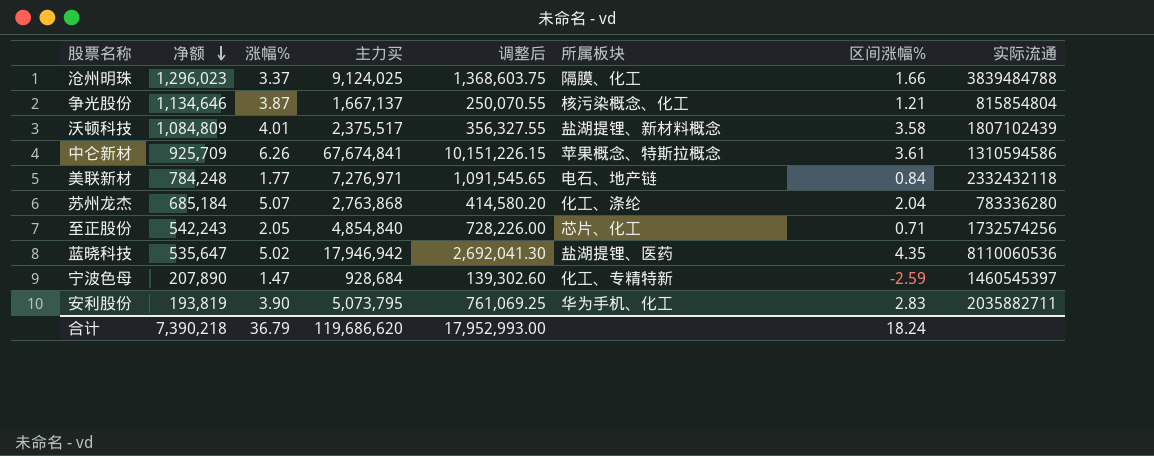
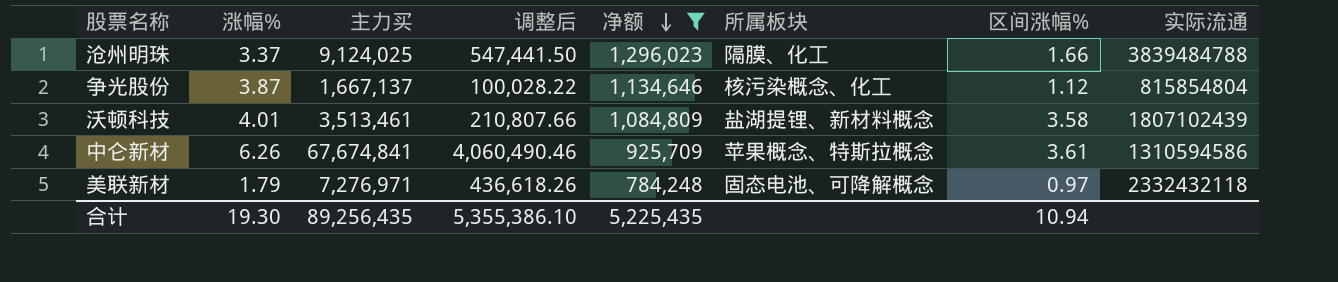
filter: none -> 净额 >= 784,248
column 调整后 | formula: [主力买] * 0.15 -> [主力买] * 0.06
column 净额 | position: 2 -> 5
争光股份 | 区间涨幅%: 1.21 -> 1.12
沃顿科技 | 主力买: 2,375,517 -> 3,513,461
美联新材 | 涨幅%: 1.77 -> 1.79
美联新材 | 所属板块: 电石、地产链 -> 固态电池、可降解概念
美联新材 | 区间涨幅%: 0.84 -> 0.97
合计 | 涨幅%: 36.79 -> 19.30
合计 | 主力买: 119,686,620 -> 89,256,435
合计 | 调整后: 17,952,993.00 -> 5,355,386.10
合计 | 净额: 7,390,218 -> 5,225,435
合计 | 区间涨幅%: 18.24 -> 10.94

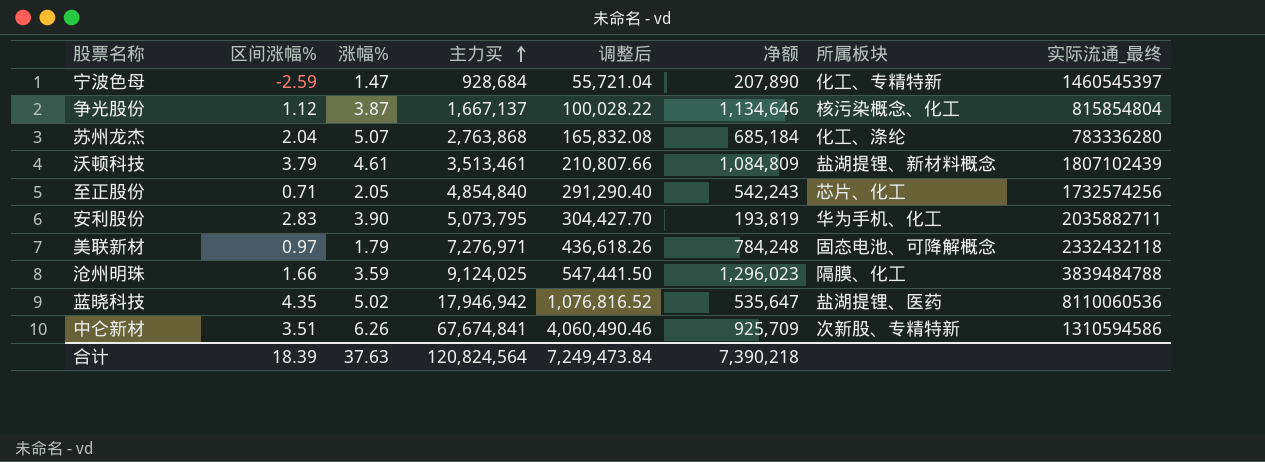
filter: 净额 >= 784,248 -> none
row order: 净额 descending -> 主力买 ascending
column 区间涨幅% | position: 7 -> 2
column name: 实际流通 -> 实际流通_最终
沃顿科技 | 区间涨幅%: 3.58 -> 3.79
沃顿科技 | 涨幅%: 4.01 -> 4.61
沧州明珠 | 涨幅%: 3.37 -> 3.59
中仑新材 | 区间涨幅%: 3.61 -> 3.51
中仑新材 | 所属板块: 苹果概念、特斯拉概念 -> 次新股、专精特新
合计 | 区间涨幅%: 10.94 -> 18.39
合计 | 涨幅%: 19.30 -> 37.63
合计 | 主力买: 89,256,435 -> 120,824,564
合计 | 调整后: 5,355,386.10 -> 7,249,473.84
合计 | 净额: 5,225,435 -> 7,390,218

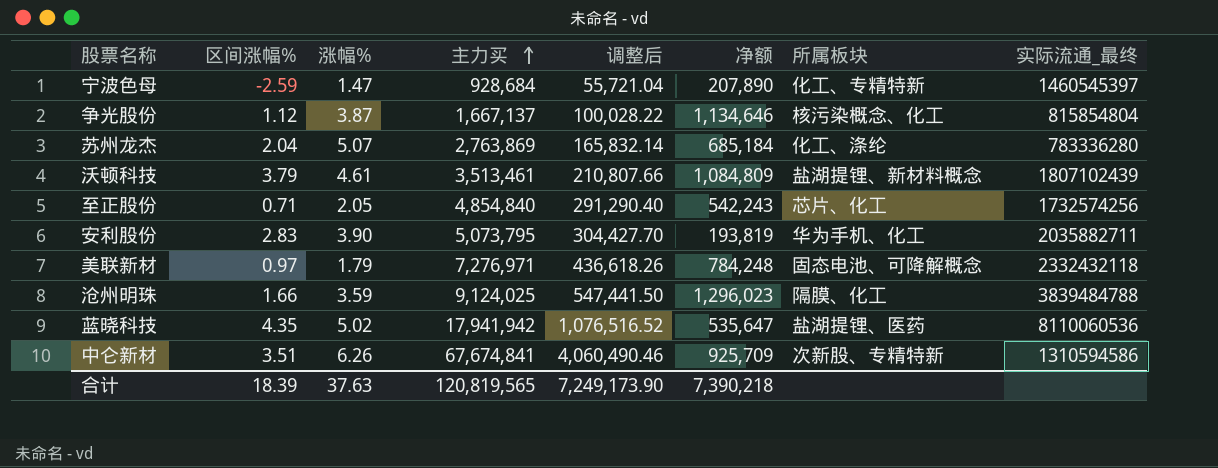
苏州龙杰 | 主力买: 2,763,868 -> 2,763,869
苏州龙杰 | 调整后: 165,832.08 -> 165,832.14
蓝晓科技 | 主力买: 17,946,942 -> 17,941,942
蓝晓科技 | 调整后: 1,076,816.52 -> 1,076,516.52
合计 | 主力买: 120,824,564 -> 120,819,565
合计 | 调整后: 7,249,473.84 -> 7,249,173.90

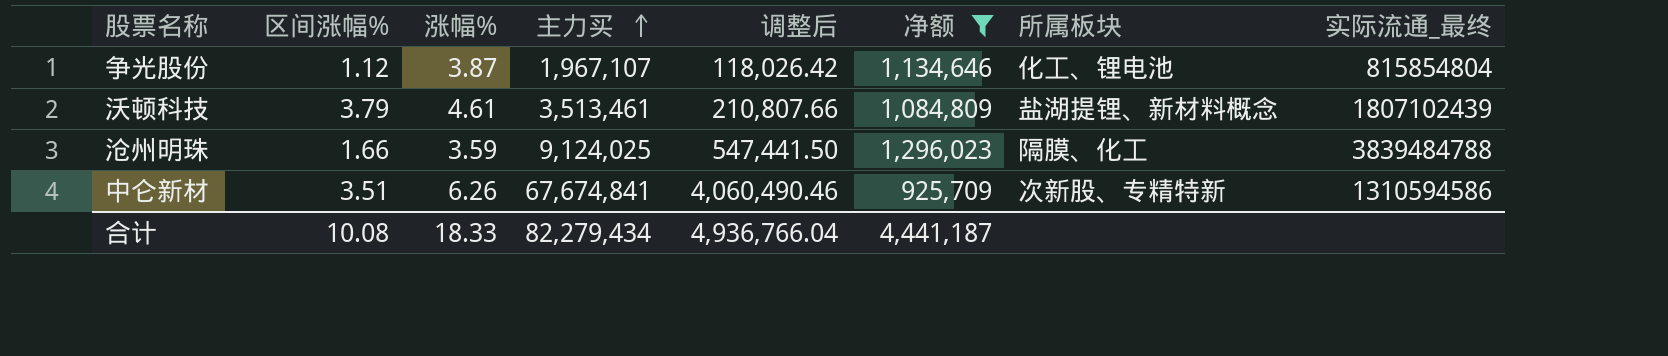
filter: none -> 净额 >= 925,709
争光股份 | 主力买: 1,667,137 -> 1,967,107
争光股份 | 调整后: 100,028.22 -> 118,026.42
争光股份 | 所属板块: 核污染概念、化工 -> 化工、锂电池
合计 | 区间涨幅%: 18.39 -> 10.08
合计 | 涨幅%: 37.63 -> 18.33
合计 | 主力买: 120,819,565 -> 82,279,434
合计 | 调整后: 7,249,173.90 -> 4,936,766.04
合计 | 净额: 7,390,218 -> 4,441,187

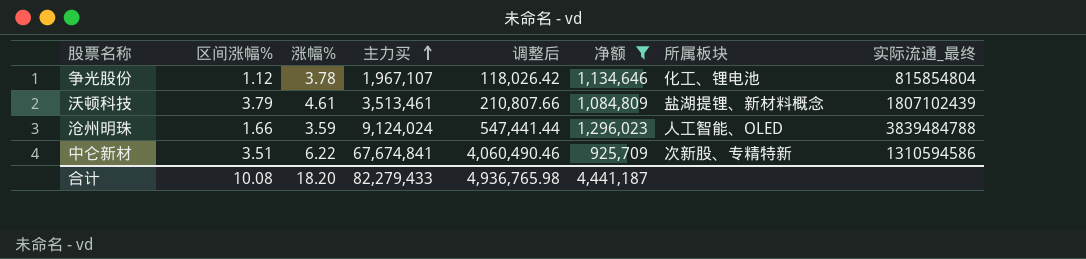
争光股份 | 涨幅%: 3.87 -> 3.78
沧州明珠 | 主力买: 9,124,025 -> 9,124,024
沧州明珠 | 调整后: 547,441.50 -> 547,441.44
沧州明珠 | 所属板块: 隔膜、化工 -> 人工智能、OLED
中仑新材 | 涨幅%: 6.26 -> 6.22
合计 | 涨幅%: 18.33 -> 18.20
合计 | 主力买: 82,279,434 -> 82,279,433
合计 | 调整后: 4,936,766.04 -> 4,936,765.98

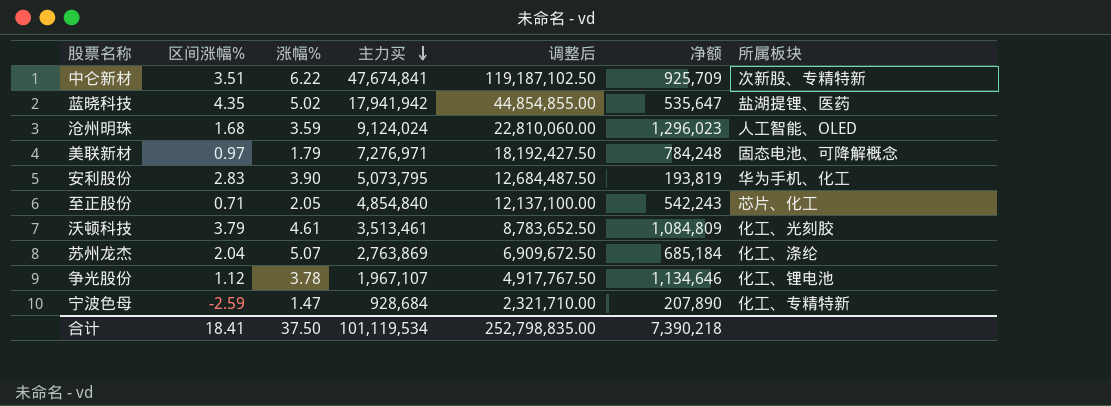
filter: 净额 >= 925,709 -> none
row order: 主力买 ascending -> 主力买 descending
column 实际流通_最终 | position: 8 -> none
column 调整后 | formula: [主力买] * 0.06 -> [主力买] * 2.5
中仑新材 | 主力买: 67,674,841 -> 47,674,841
沧州明珠 | 区间涨幅%: 1.66 -> 1.68
沃顿科技 | 所属板块: 盐湖提锂、新材料概念 -> 化工、光刻胶
合计 | 区间涨幅%: 10.08 -> 18.41
合计 | 涨幅%: 18.20 -> 37.50
合计 | 主力买: 82,279,433 -> 101,119,534
合计 | 调整后: 4,936,765.98 -> 252,798,835.00
合计 | 净额: 4,441,187 -> 7,390,218

